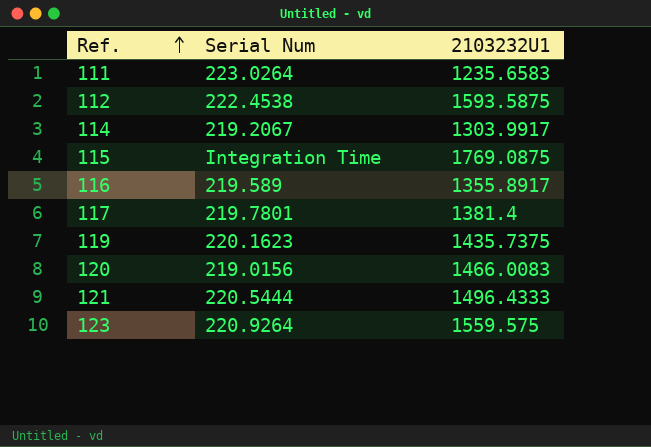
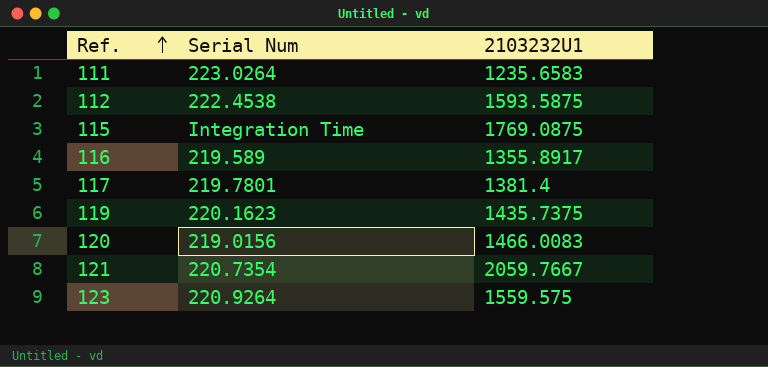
row 114: 219.2067 | 1303.9917 -> none
121 | Serial Num: 220.5444 -> 220.7354
121 | 2103232U1: 1496.4333 -> 2059.7667

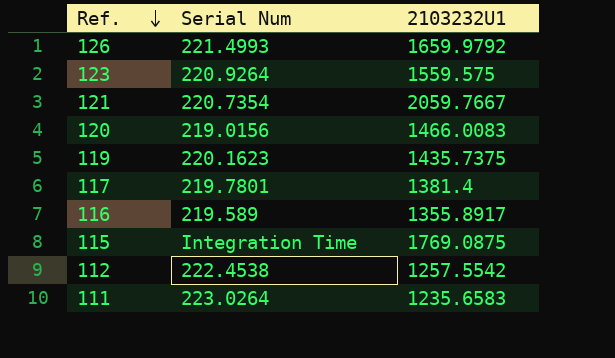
row order: Ref. ascending -> Ref. descending
row 126: none -> 221.4993 | 1659.9792
112 | 2103232U1: 1593.5875 -> 1257.5542

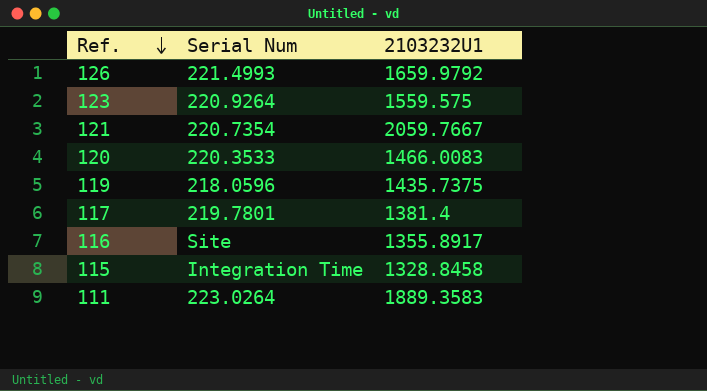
row 112: 222.4538 | 1257.5542 -> none
120 | Serial Num: 219.0156 -> 220.3533
119 | Serial Num: 220.1623 -> 218.0596
116 | Serial Num: 219.589 -> Site
115 | 2103232U1: 1769.0875 -> 1328.8458
111 | 2103232U1: 1235.6583 -> 1889.3583

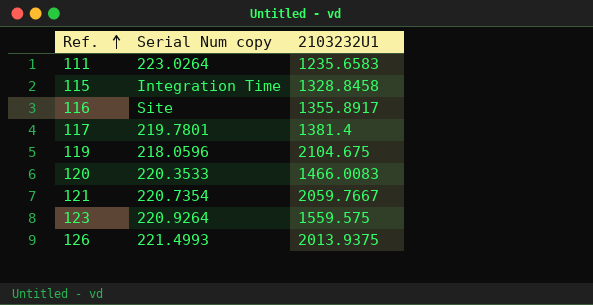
row order: Ref. descending -> Ref. ascending
column name: Serial Num -> Serial Num copy
111 | 2103232U1: 1889.3583 -> 1235.6583
119 | 2103232U1: 1435.7375 -> 2104.675
126 | 2103232U1: 1659.9792 -> 2013.9375

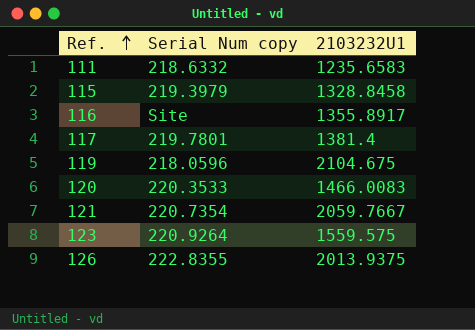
111 | Serial Num copy: 223.0264 -> 218.6332
115 | Serial Num copy: Integration Time -> 219.3979
126 | Serial Num copy: 221.4993 -> 222.8355

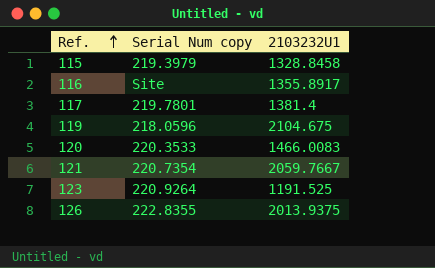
row 111: 218.6332 | 1235.6583 -> none
123 | 2103232U1: 1559.575 -> 1191.525

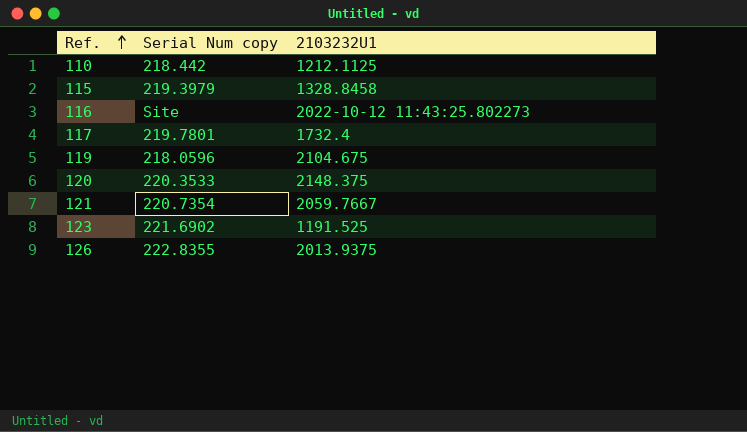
row 110: none -> 218.442 | 1212.1125
116 | 2103232U1: 1355.8917 -> 2022-10-12 11:43:25.802273
117 | 2103232U1: 1381.4 -> 1732.4
120 | 2103232U1: 1466.0083 -> 2148.375
123 | Serial Num copy: 220.9264 -> 221.6902

